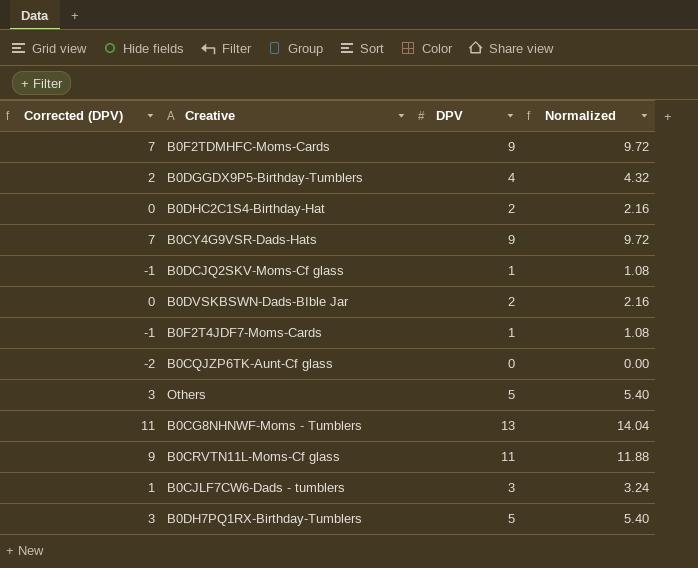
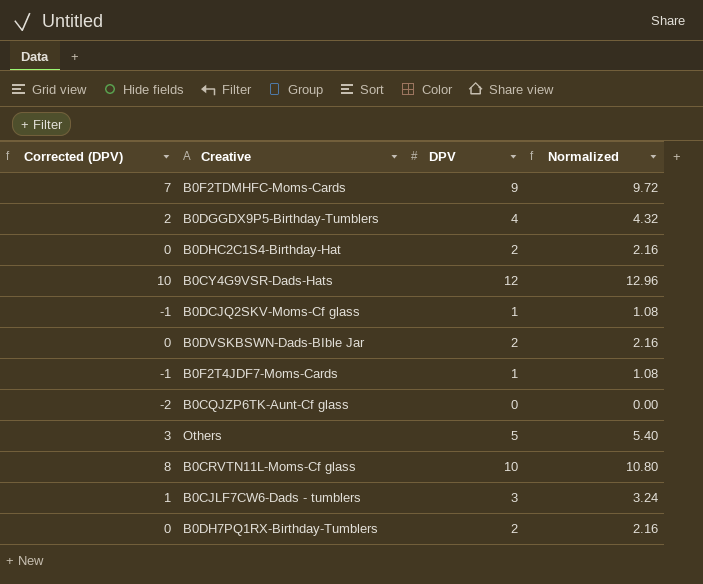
row B0CG8NHNWF-Moms - Tumblers: 11 | 13 | 14.04 -> none
B0CY4G9VSR-Dads-Hats | Corrected (DPV): 7 -> 10
B0CY4G9VSR-Dads-Hats | DPV: 9 -> 12
B0CY4G9VSR-Dads-Hats | Normalized: 9.72 -> 12.96
B0CRVTN11L-Moms-Cf glass | Corrected (DPV): 9 -> 8
B0CRVTN11L-Moms-Cf glass | DPV: 11 -> 10
B0CRVTN11L-Moms-Cf glass | Normalized: 11.88 -> 10.80
B0DH7PQ1RX-Birthday-Tumblers | Corrected (DPV): 3 -> 0
B0DH7PQ1RX-Birthday-Tumblers | DPV: 5 -> 2
B0DH7PQ1RX-Birthday-Tumblers | Normalized: 5.40 -> 2.16

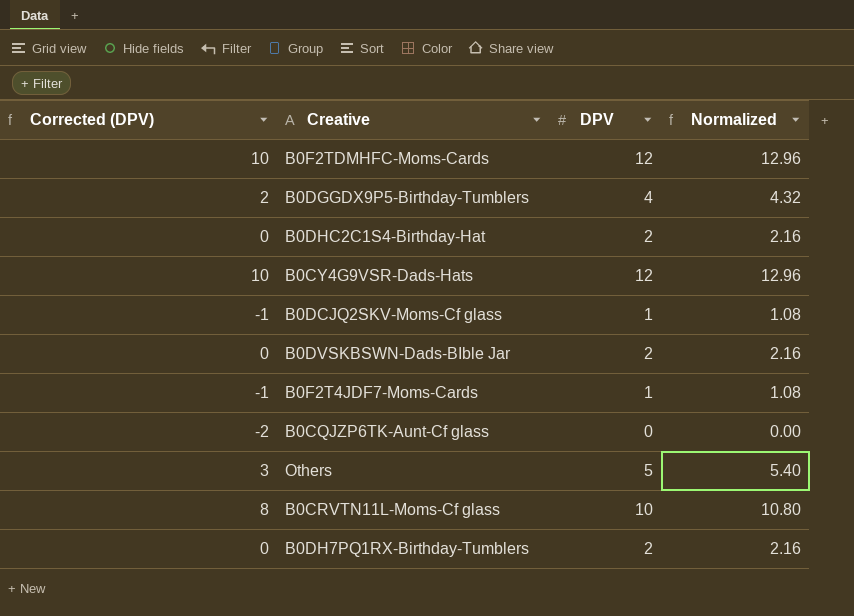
row B0CJLF7CW6-Dads - tumblers: 1 | 3 | 3.24 -> none
B0F2TDMHFC-Moms-Cards | Corrected (DPV): 7 -> 10
B0F2TDMHFC-Moms-Cards | DPV: 9 -> 12
B0F2TDMHFC-Moms-Cards | Normalized: 9.72 -> 12.96

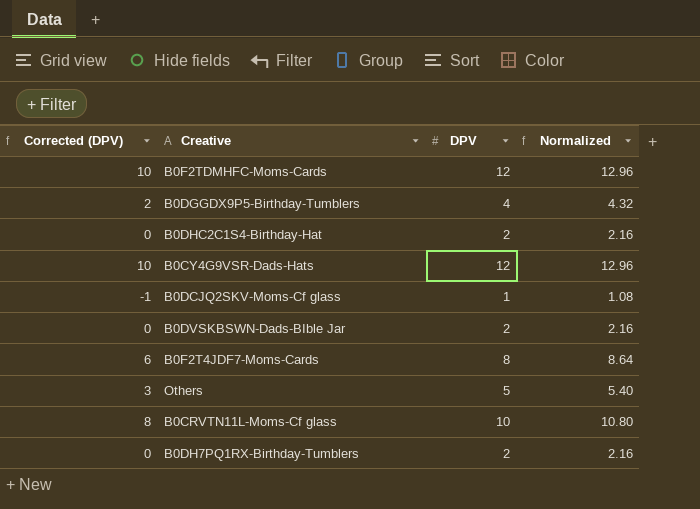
row B0CQJZP6TK-Aunt-Cf glass: -2 | 0 | 0.00 -> none
B0F2T4JDF7-Moms-Cards | Corrected (DPV): -1 -> 6
B0F2T4JDF7-Moms-Cards | DPV: 1 -> 8
B0F2T4JDF7-Moms-Cards | Normalized: 1.08 -> 8.64

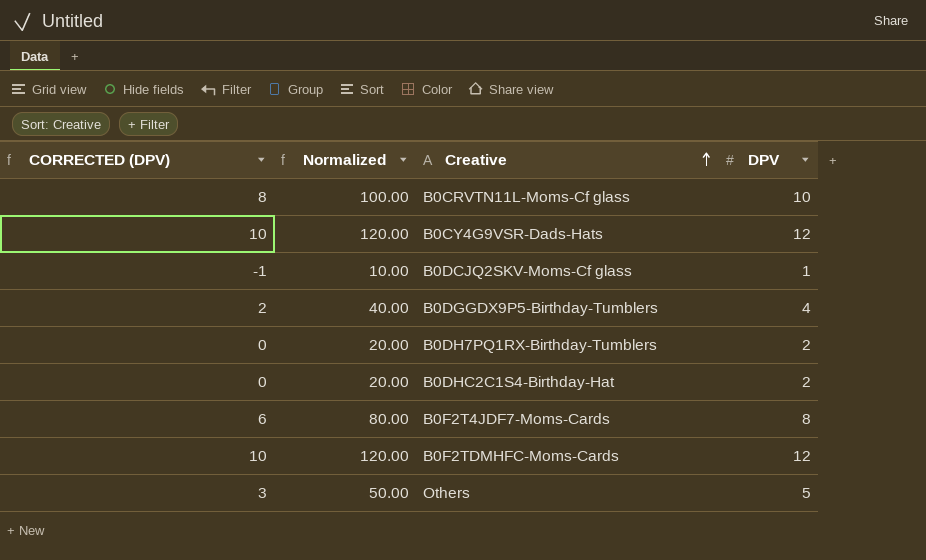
row order: none -> Creative ascending
column name: Corrected (DPV) -> CORRECTED (DPV)
column Normalized | formula: [DPV] * 1.08 -> [DPV] * 10
column Normalized | position: 4 -> 2
row B0DVSKBSWN-Dads-BIble Jar: 0 | 2 | 2.16 -> none

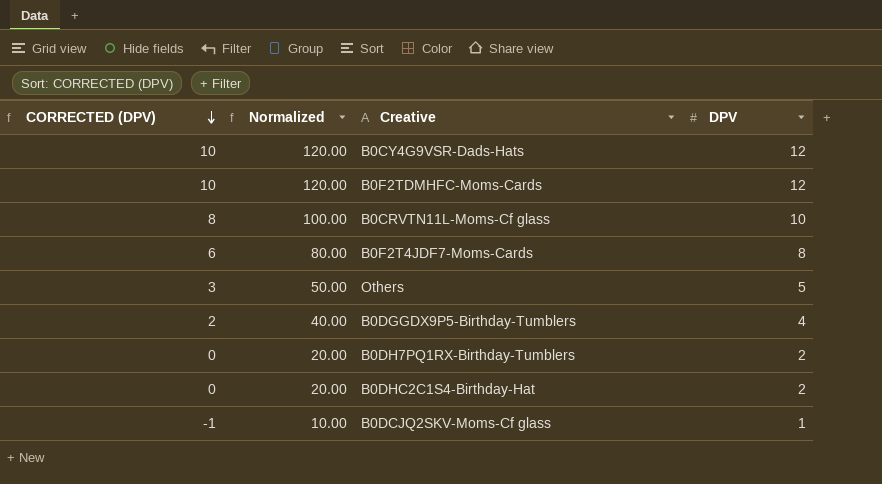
row order: Creative ascending -> CORRECTED (DPV) descending

